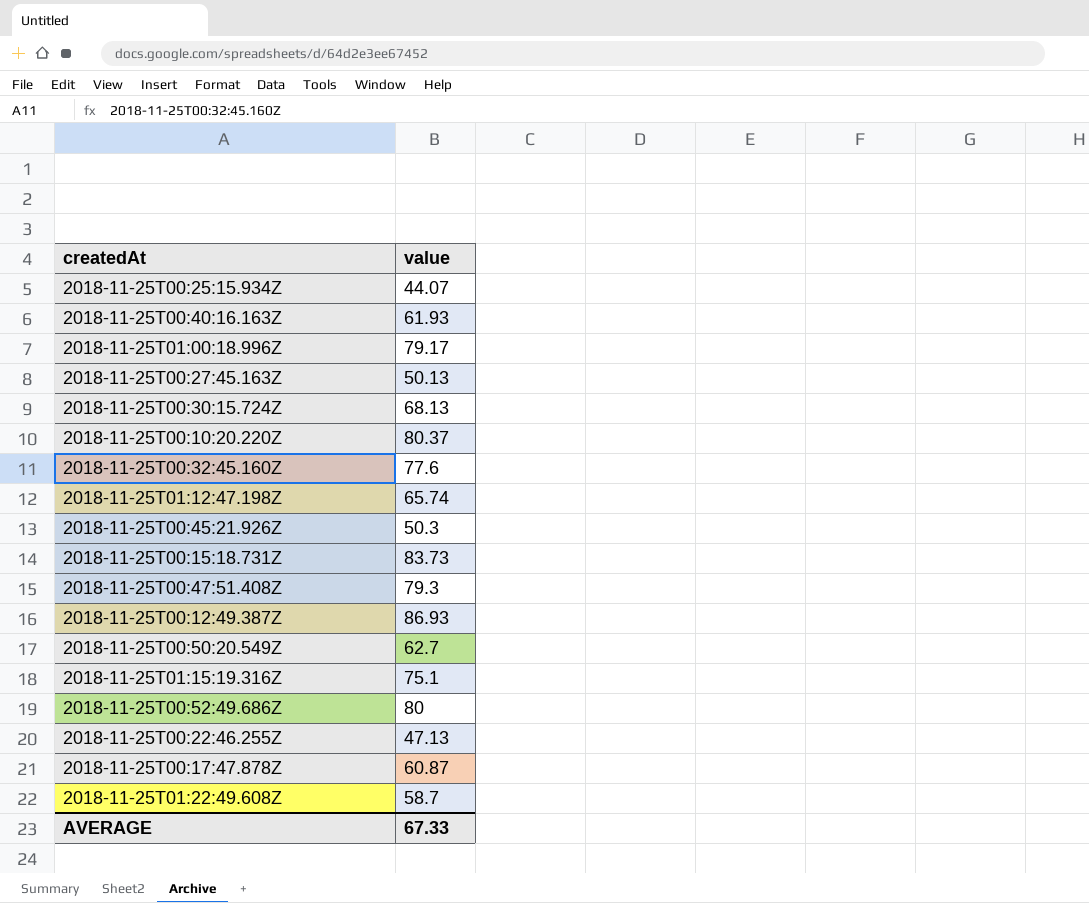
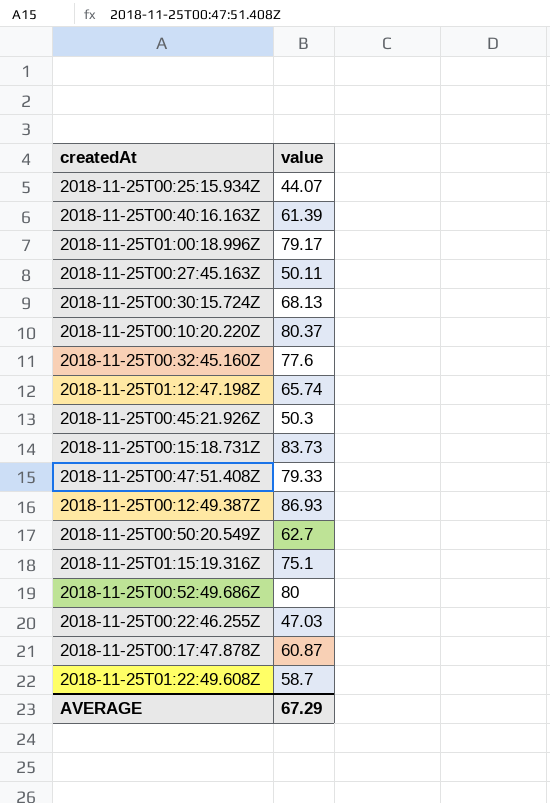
2018-11-25T00:40:16.163Z | value: 61.93 -> 61.39
2018-11-25T00:27:45.163Z | value: 50.13 -> 50.11
2018-11-25T00:47:51.408Z | value: 79.3 -> 79.33
2018-11-25T00:22:46.255Z | value: 47.13 -> 47.03
AVERAGE | value: 67.33 -> 67.29

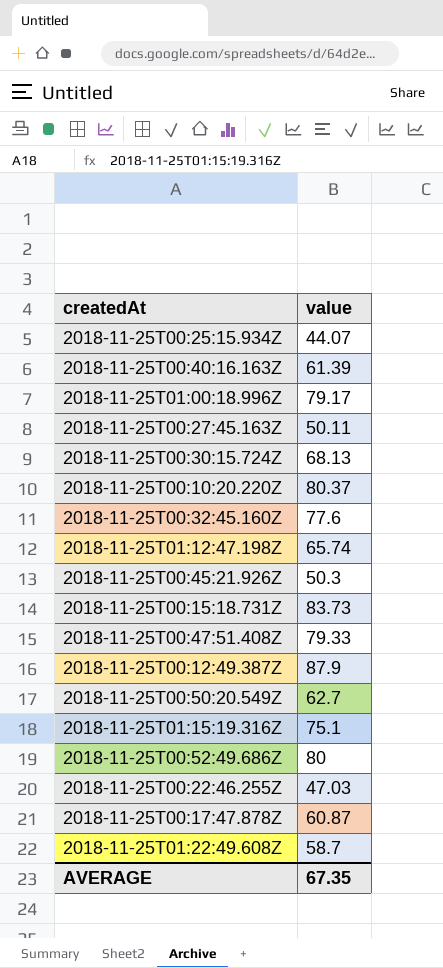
2018-11-25T00:12:49.387Z | value: 86.93 -> 87.9
AVERAGE | value: 67.29 -> 67.35

